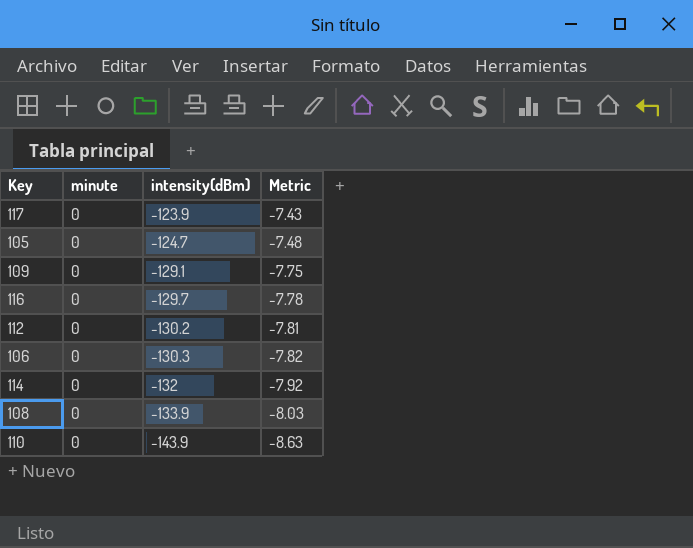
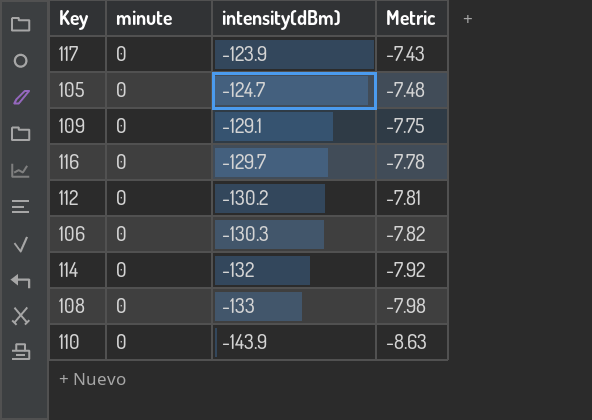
108 | intensity(dBm): -133.9 -> -133
108 | Metric: -8.03 -> -7.98

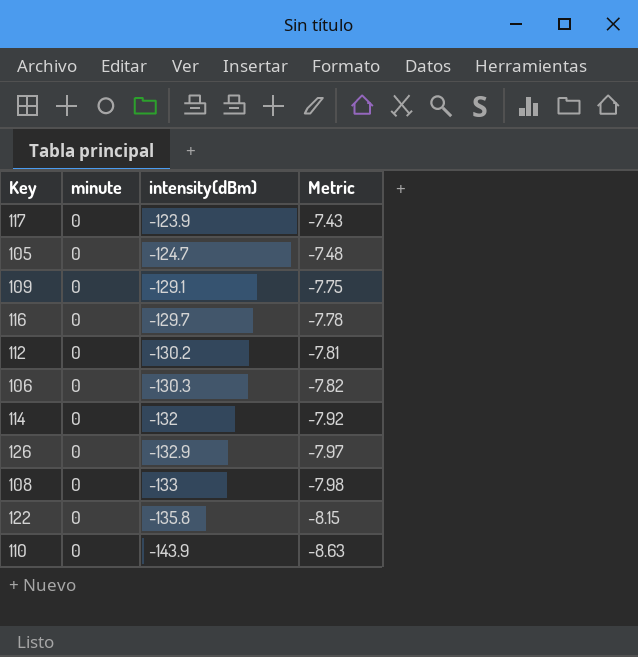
row 126: none -> 0 | -132.9 | -7.97
row 122: none -> 0 | -135.8 | -8.15

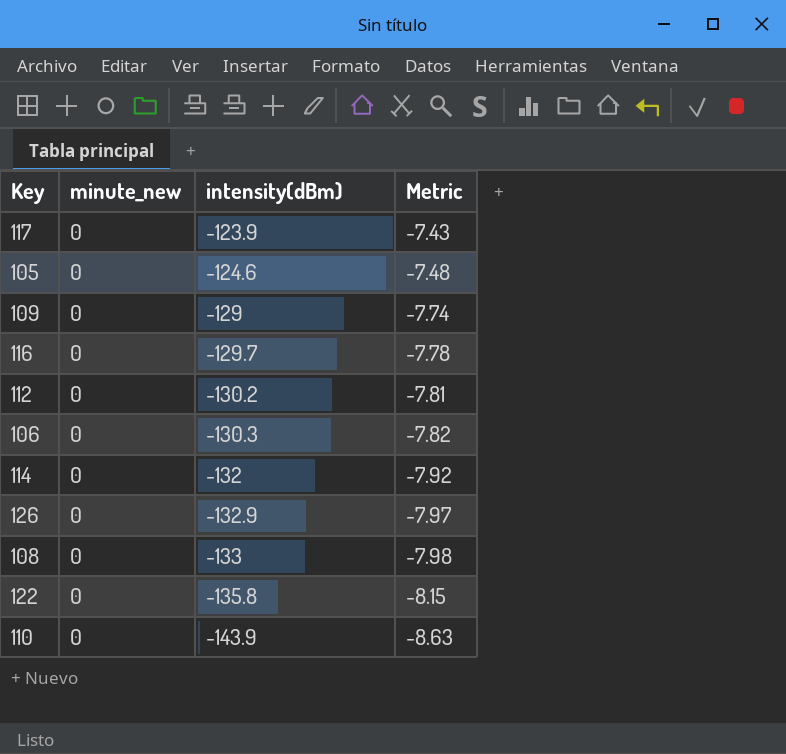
column name: minute -> minute_new
105 | intensity(dBm): -124.7 -> -124.6
109 | intensity(dBm): -129.1 -> -129
109 | Metric: -7.75 -> -7.74

